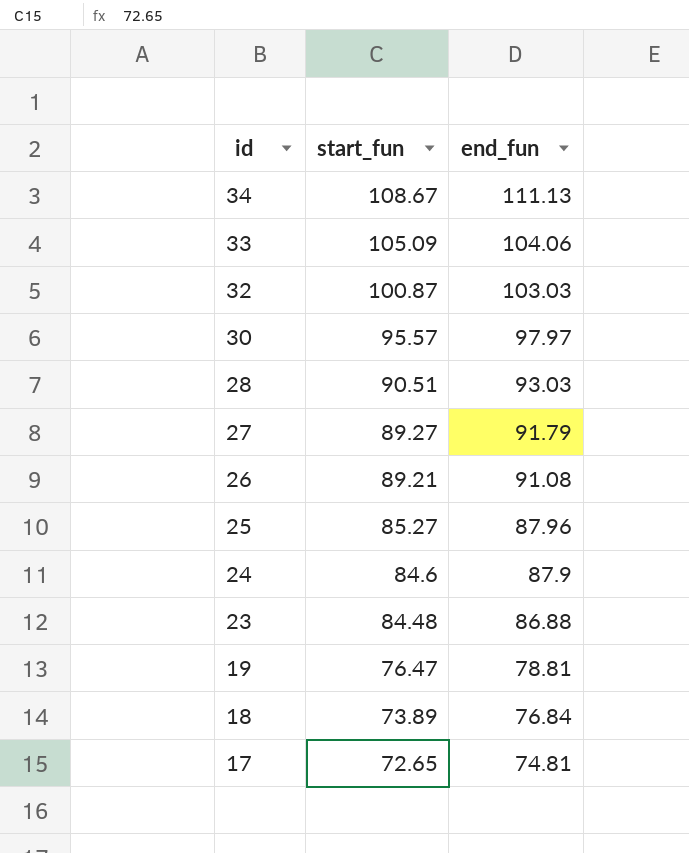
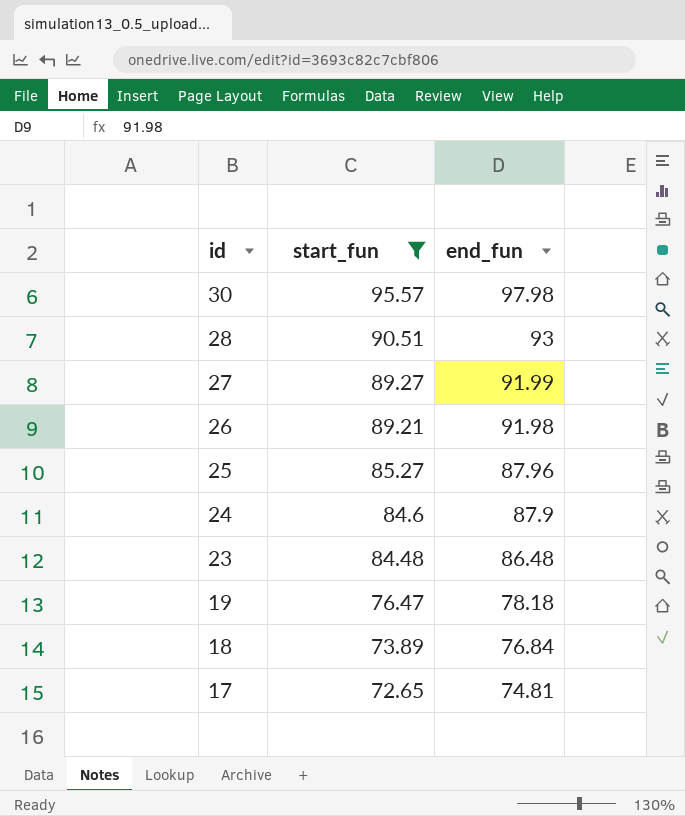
filter: none -> start_fun <= 95.57
30 | end_fun: 97.97 -> 97.98
28 | end_fun: 93.03 -> 93
27 | end_fun: 91.79 -> 91.99
26 | end_fun: 91.08 -> 91.98
23 | end_fun: 86.88 -> 86.48
19 | end_fun: 78.81 -> 78.18

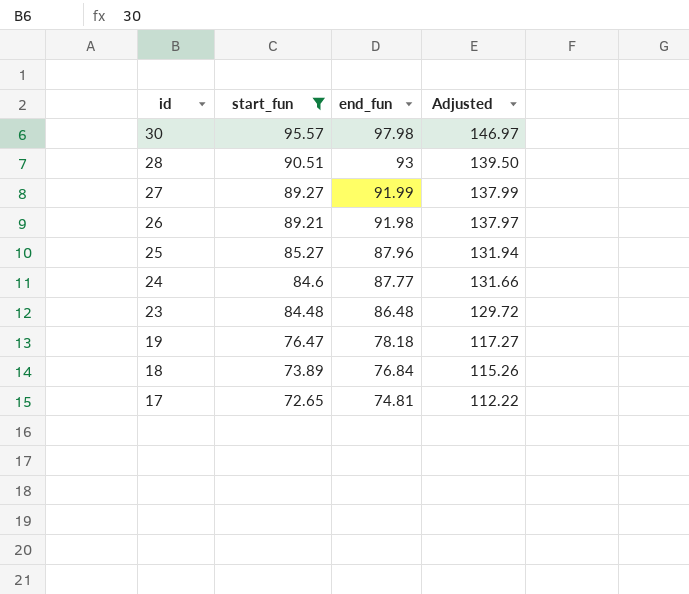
column Adjusted | formula: none -> [end_fun] * 1.5
24 | end_fun: 87.9 -> 87.77

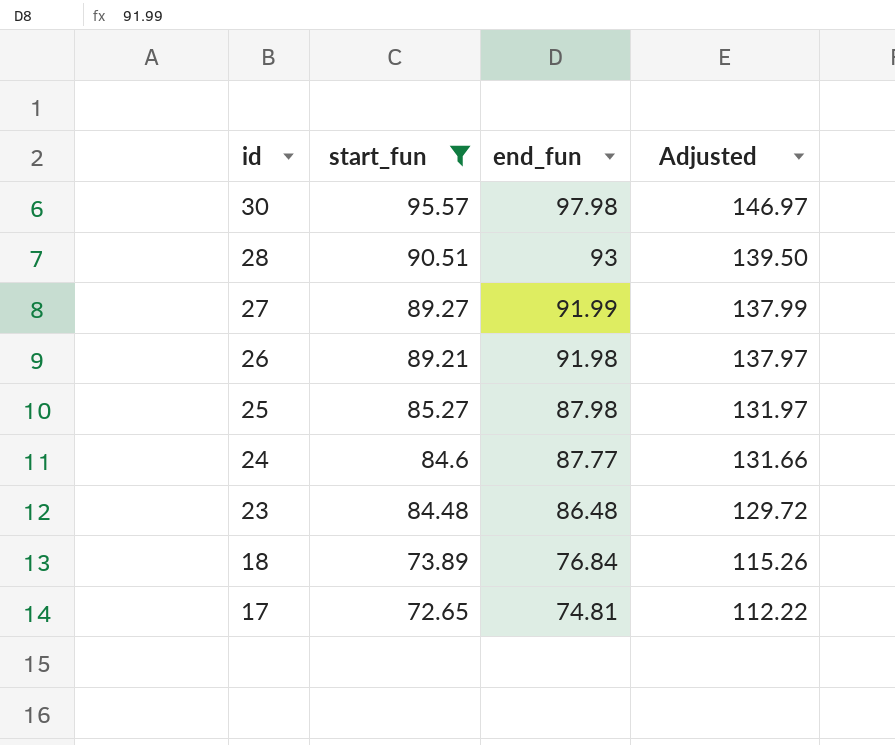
row 19: 76.47 | 78.18 | 117.27 -> none
25 | end_fun: 87.96 -> 87.98
25 | Adjusted: 131.94 -> 131.97

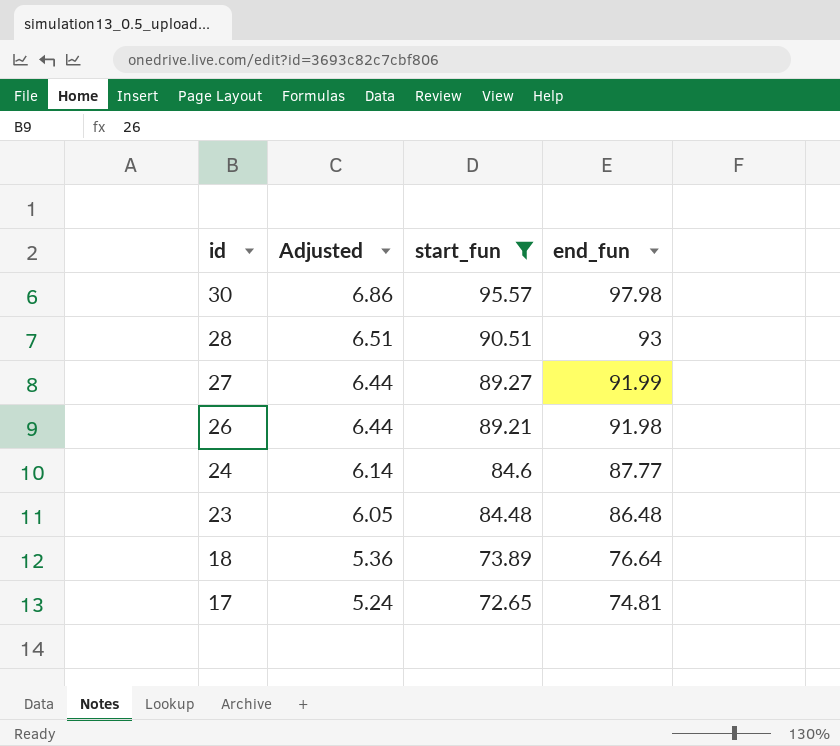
column Adjusted | formula: [end_fun] * 1.5 -> [end_fun] * 0.07
column Adjusted | position: 4 -> 2
row 25: 85.27 | 87.98 | 131.97 -> none
18 | end_fun: 76.84 -> 76.64

